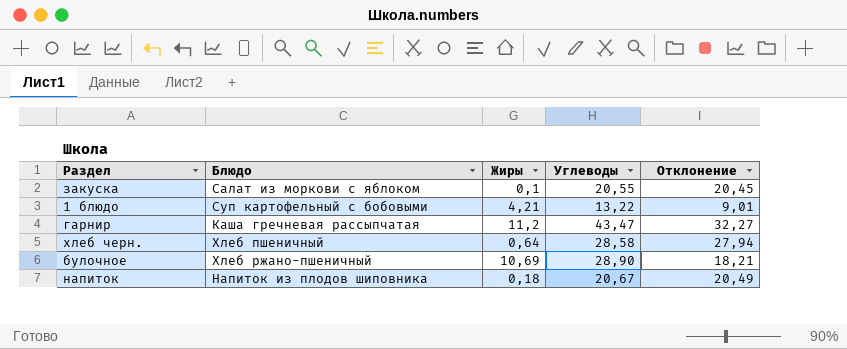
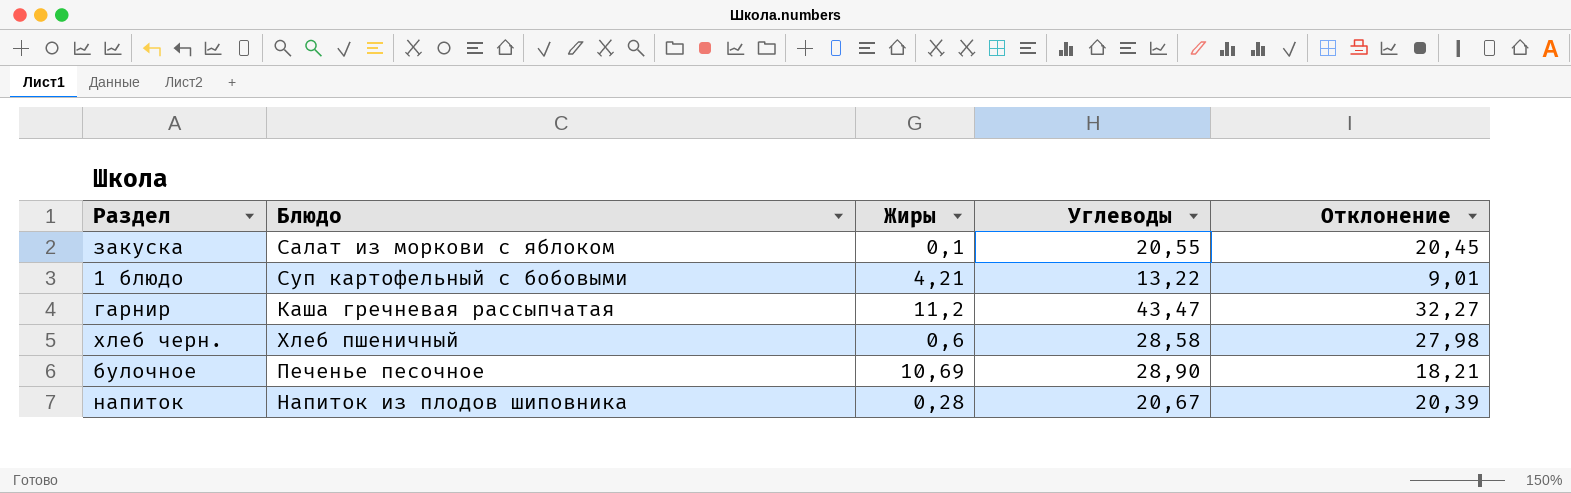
хлеб черн. | Жиры: 0,64 -> 0,6
хлеб черн. | Отклонение: 27,94 -> 27,98
булочное | Блюдо: Хлеб ржано-пшеничный -> Печенье песочное
напиток | Жиры: 0,18 -> 0,28
напиток | Отклонение: 20,49 -> 20,39

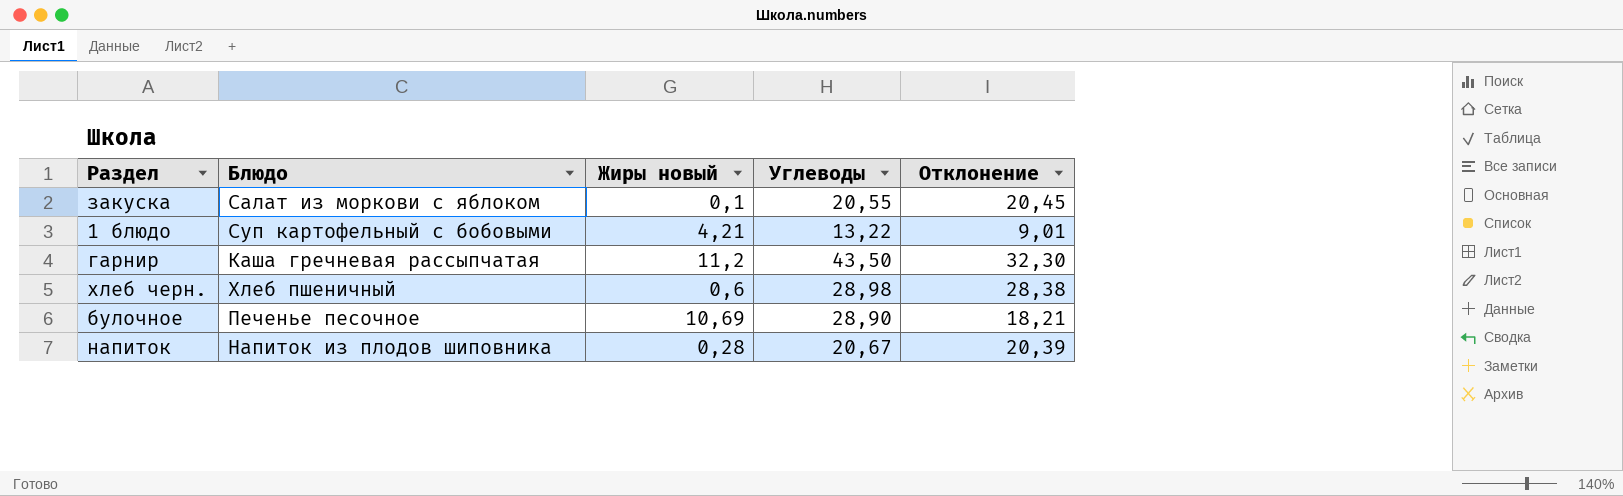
column name: Жиры -> Жиры новый
гарнир | Углеводы: 43,47 -> 43,50
гарнир | Отклонение: 32,27 -> 32,30
хлеб черн. | Углеводы: 28,58 -> 28,98
хлеб черн. | Отклонение: 27,98 -> 28,38

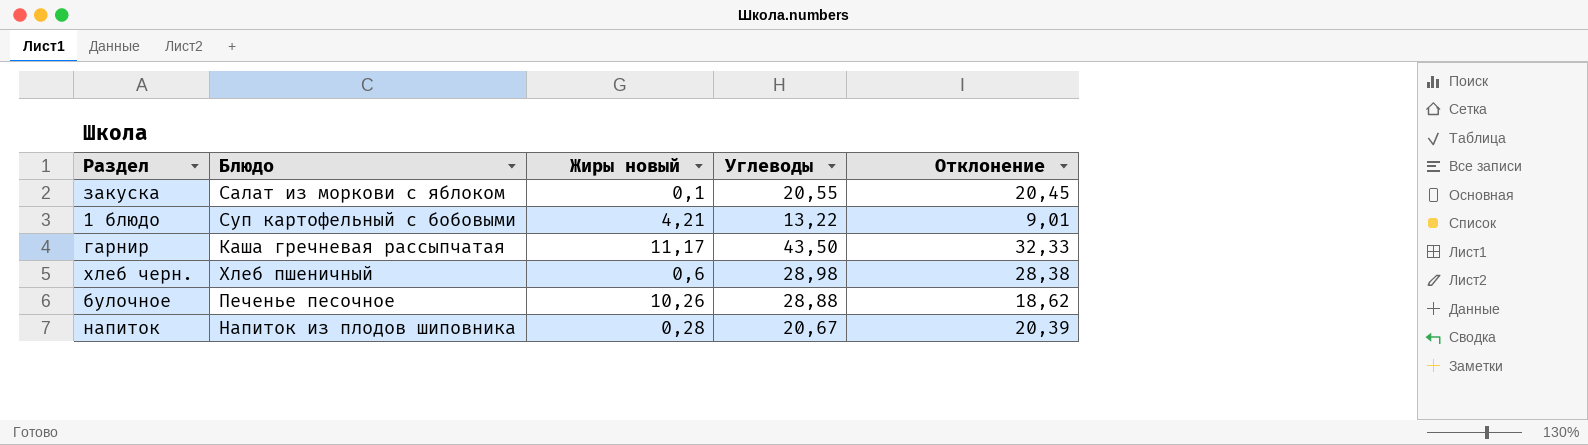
гарнир | Жиры новый: 11,2 -> 11,17
гарнир | Отклонение: 32,30 -> 32,33
булочное | Жиры новый: 10,69 -> 10,26
булочное | Углеводы: 28,90 -> 28,88
булочное | Отклонение: 18,21 -> 18,62

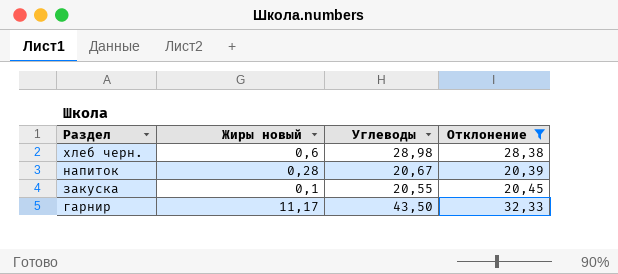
filter: none -> Отклонение >= 20,39
row order: none -> Раздел descending
column Блюдо | position: 2 -> none

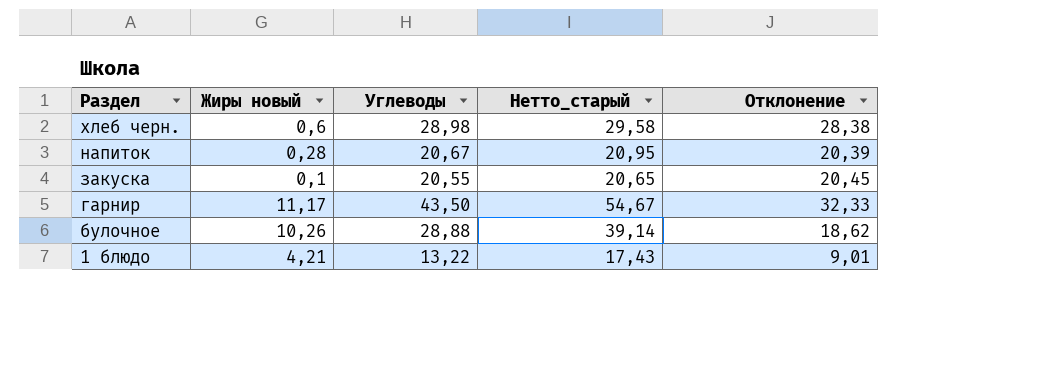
filter: Отклонение >= 20,39 -> none
column Нетто_старый | formula: none -> [Жиры новый] + [Углеводы]

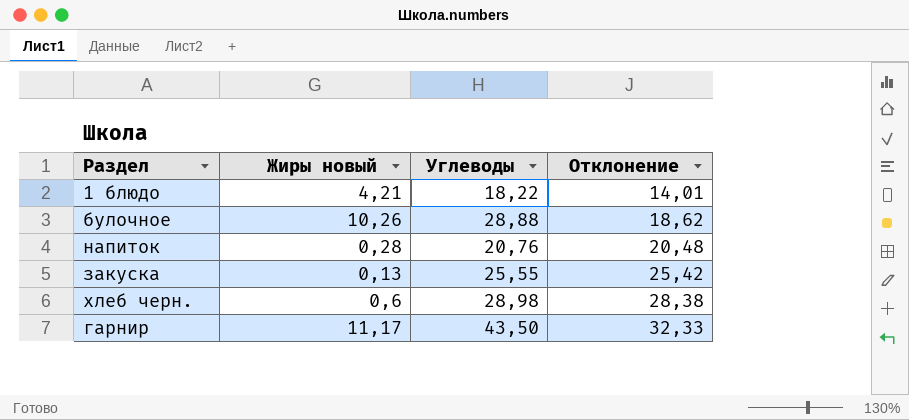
row order: Раздел descending -> Отклонение ascending
column Нетто_старый | formula: [Жиры новый] + [Углеводы] -> none
1 блюдо | Углеводы: 13,22 -> 18,22
1 блюдо | Отклонение: 9,01 -> 14,01
напиток | Углеводы: 20,67 -> 20,76
напиток | Отклонение: 20,39 -> 20,48
закуска | Жиры новый: 0,1 -> 0,13
закуска | Углеводы: 20,55 -> 25,55
закуска | Отклонение: 20,45 -> 25,42

